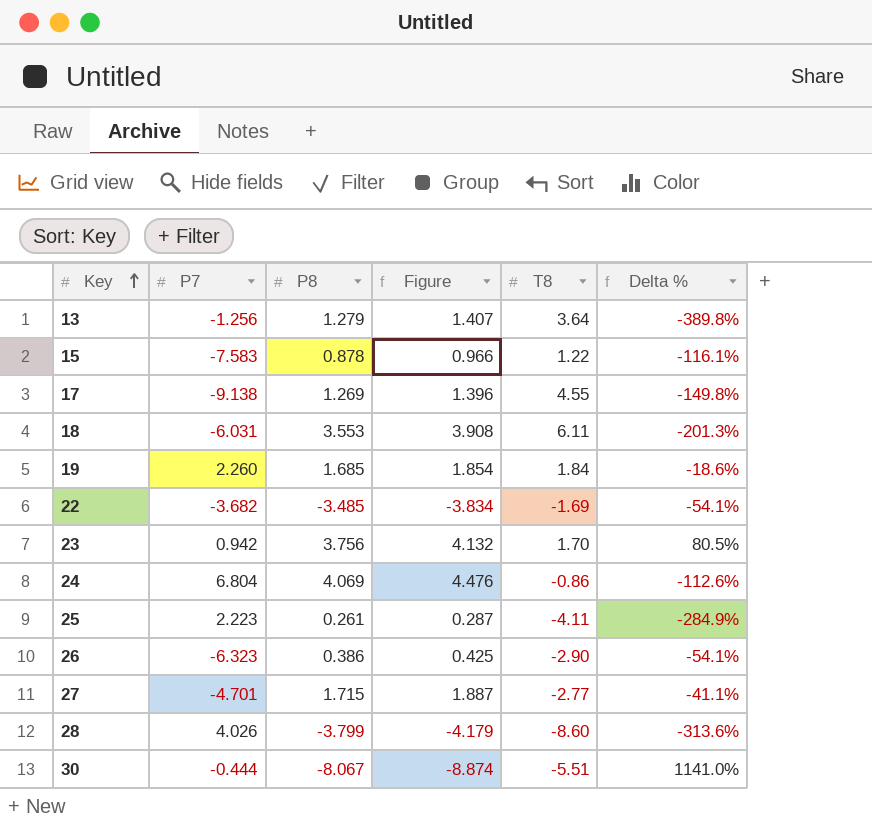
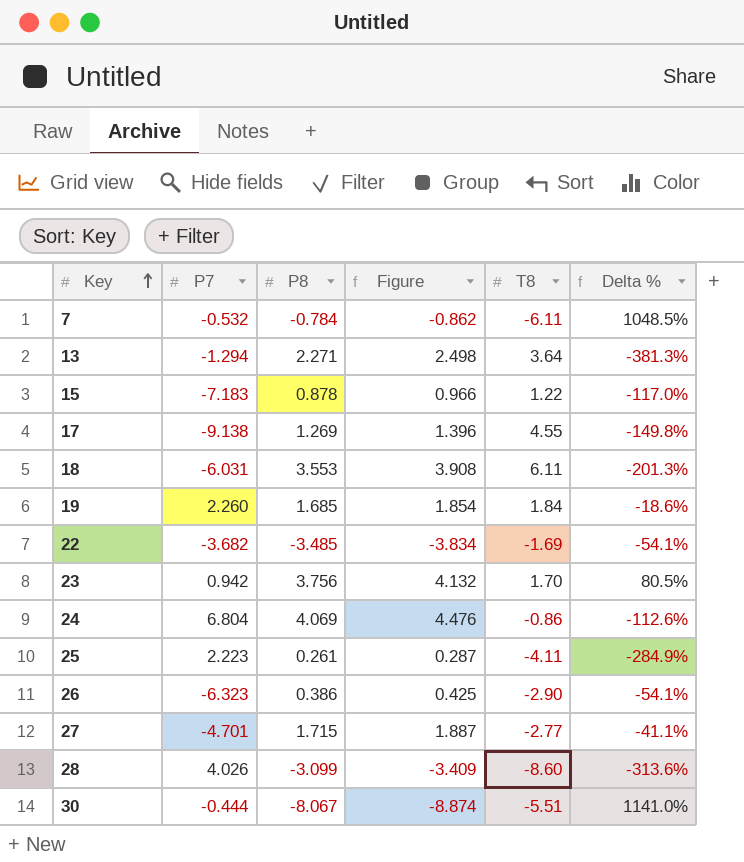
row 7: none -> -0.532 | -0.784 | -0.862 | -6.11 | 1048.5%
13 | P7: -1.256 -> -1.294
13 | P8: 1.279 -> 2.271
13 | Figure: 1.407 -> 2.498
13 | Delta %: -389.8% -> -381.3%
15 | P7: -7.583 -> -7.183
15 | Delta %: -116.1% -> -117.0%
28 | P8: -3.799 -> -3.099
28 | Figure: -4.179 -> -3.409

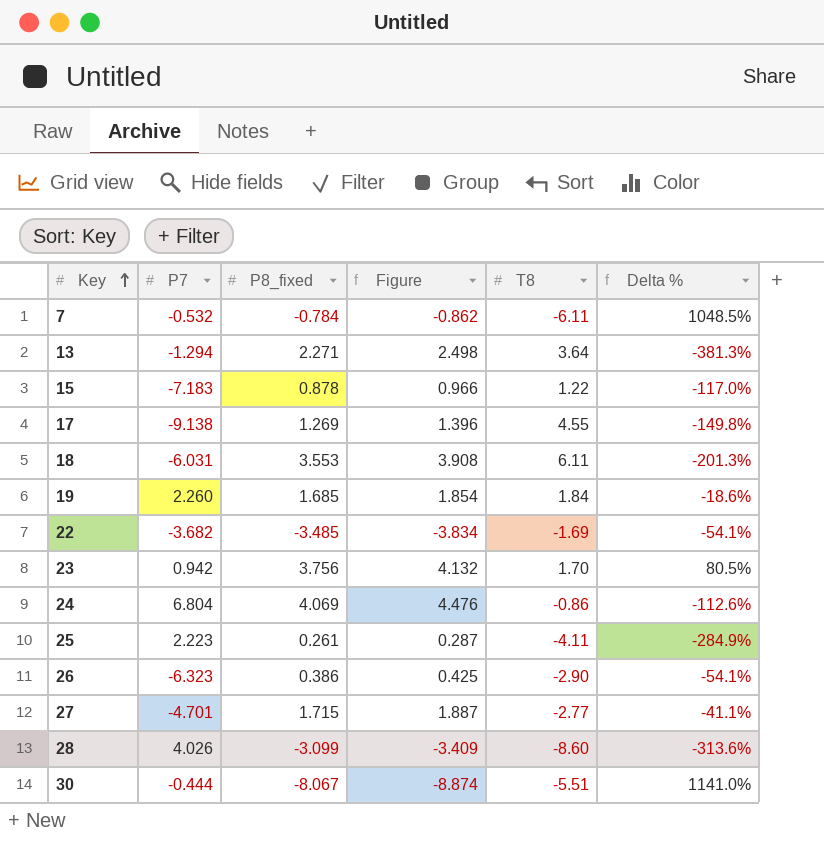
column name: P8 -> P8_fixed

